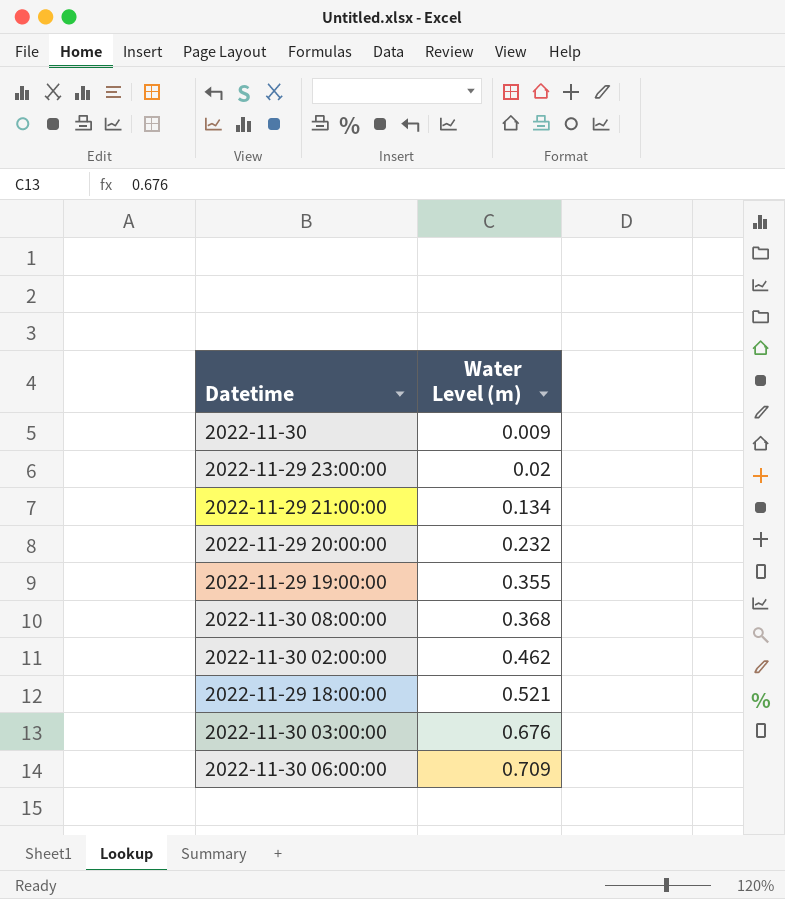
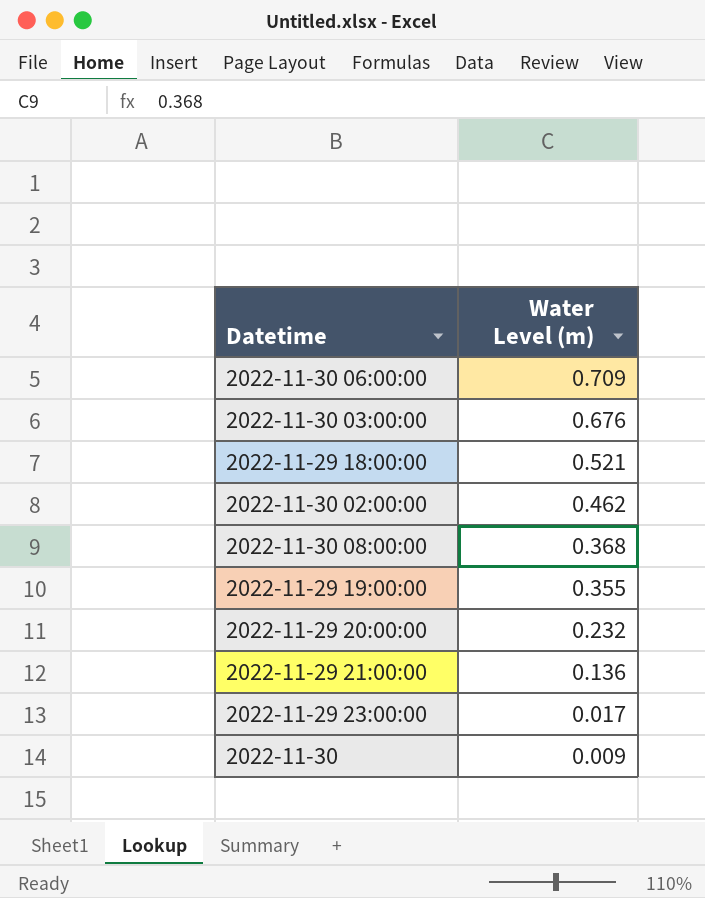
row order: Water Level (m) ascending -> Water Level (m) descending
2022-11-29 21:00:00 | Water Level (m): 0.134 -> 0.136
2022-11-29 23:00:00 | Water Level (m): 0.02 -> 0.017

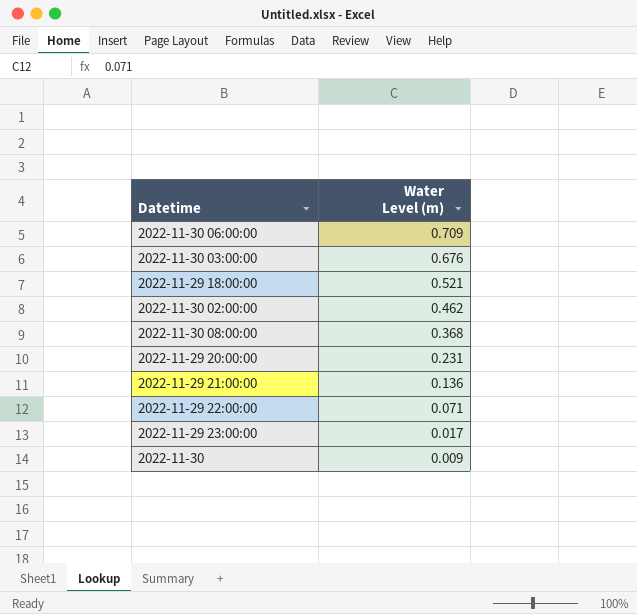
row 2022-11-29 19:00:00: 0.355 -> none
2022-11-29 20:00:00 | Water Level (m): 0.232 -> 0.231
row 2022-11-29 22:00:00: none -> 0.071

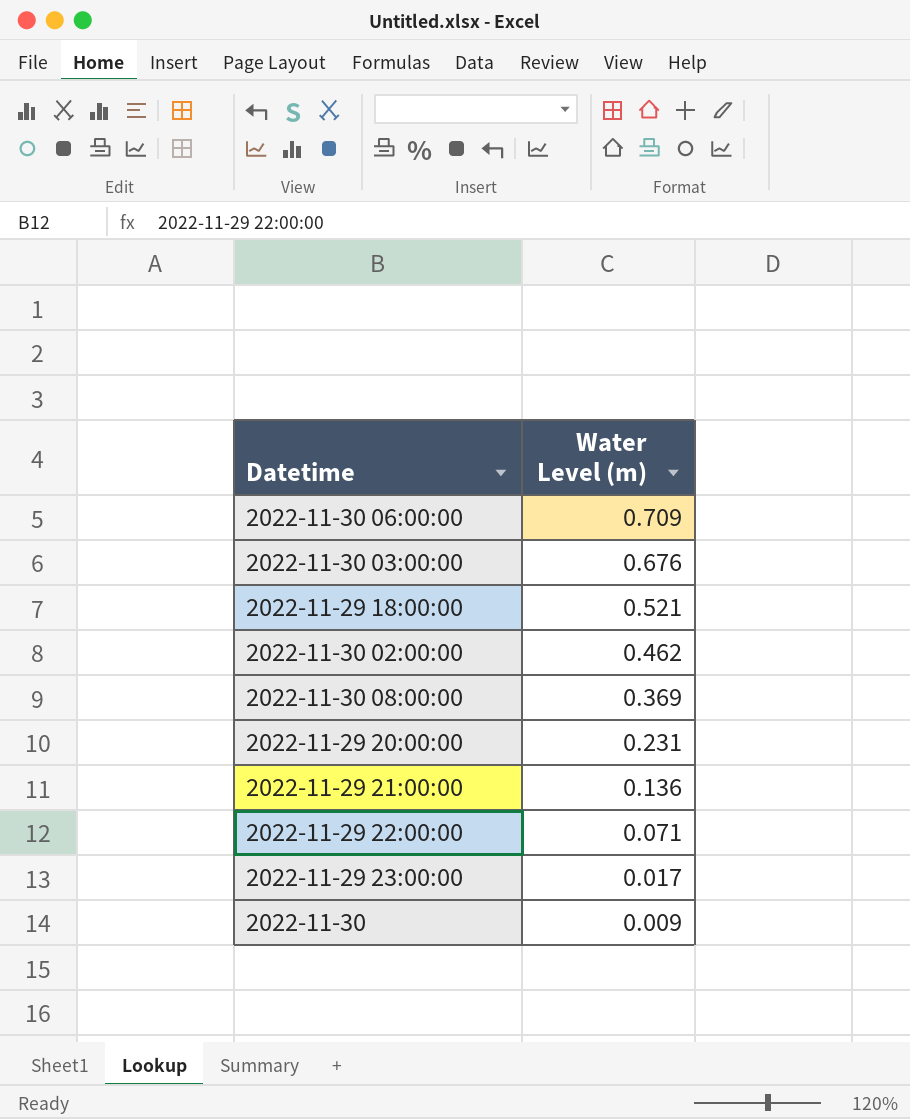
2022-11-30 08:00:00 | Water Level (m): 0.368 -> 0.369

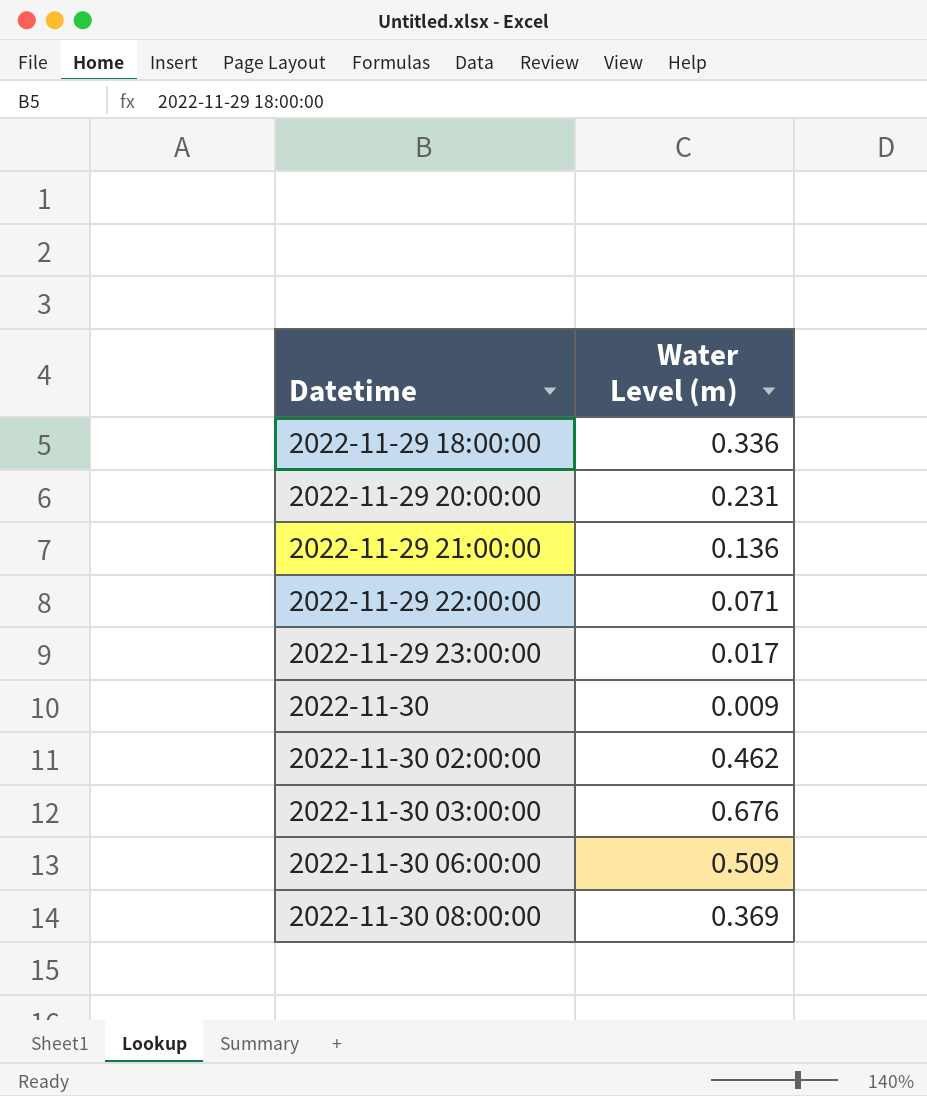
row order: Water Level (m) descending -> Datetime ascending
2022-11-29 18:00:00 | Water Level (m): 0.521 -> 0.336
2022-11-30 06:00:00 | Water Level (m): 0.709 -> 0.509

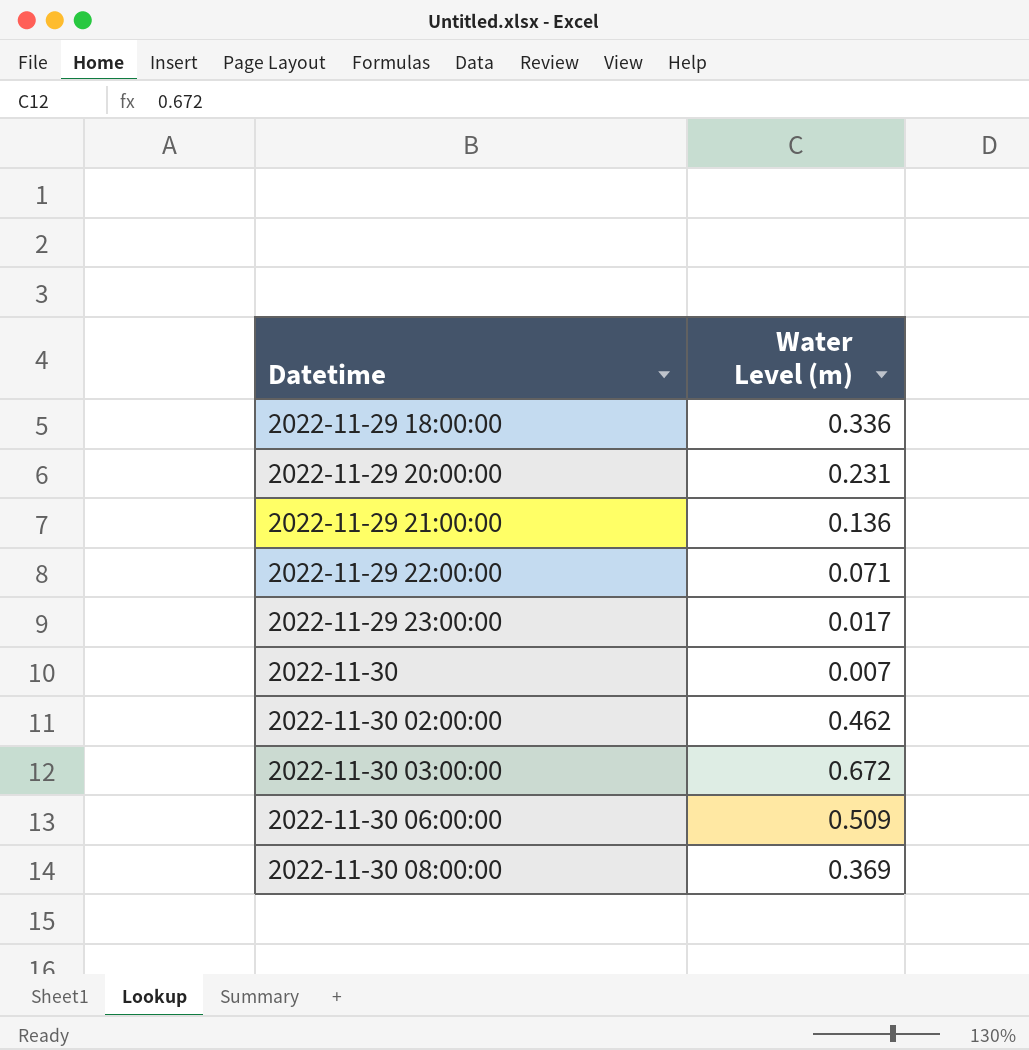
2022-11-30 | Water Level (m): 0.009 -> 0.007
2022-11-30 03:00:00 | Water Level (m): 0.676 -> 0.672

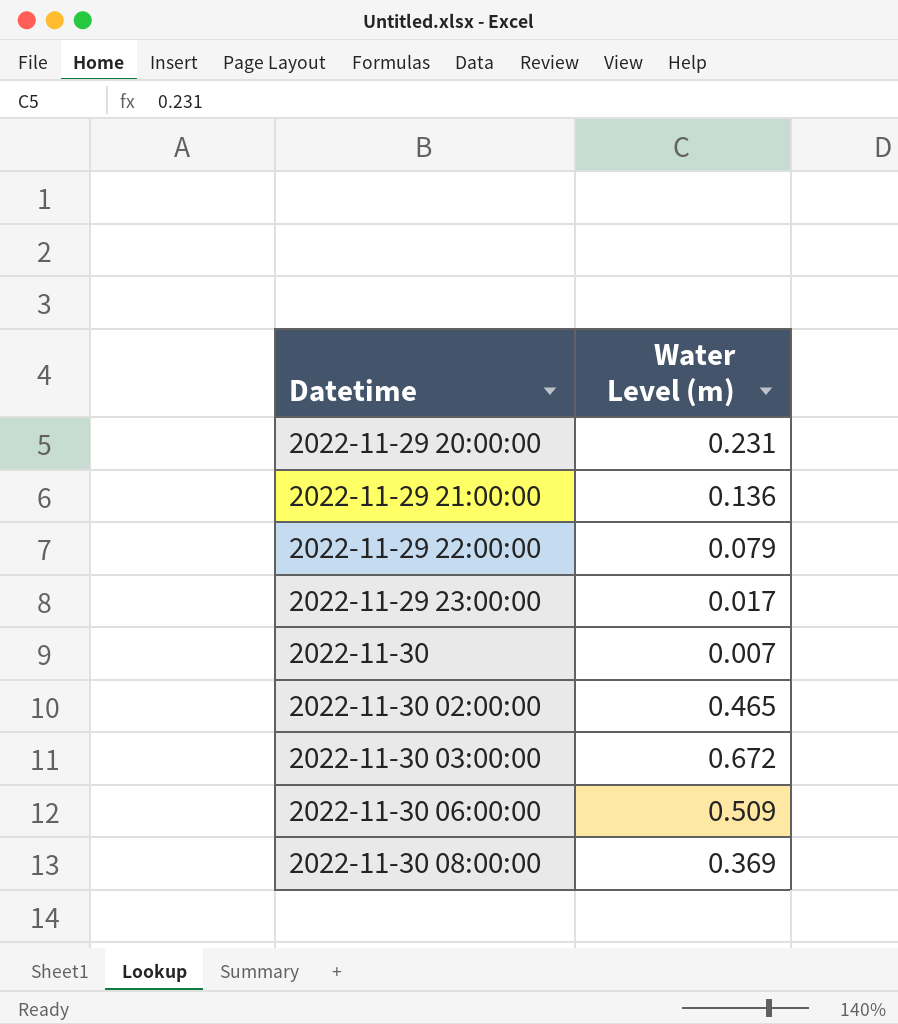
row 2022-11-29 18:00:00: 0.336 -> none
2022-11-29 22:00:00 | Water Level (m): 0.071 -> 0.079
2022-11-30 02:00:00 | Water Level (m): 0.462 -> 0.465

